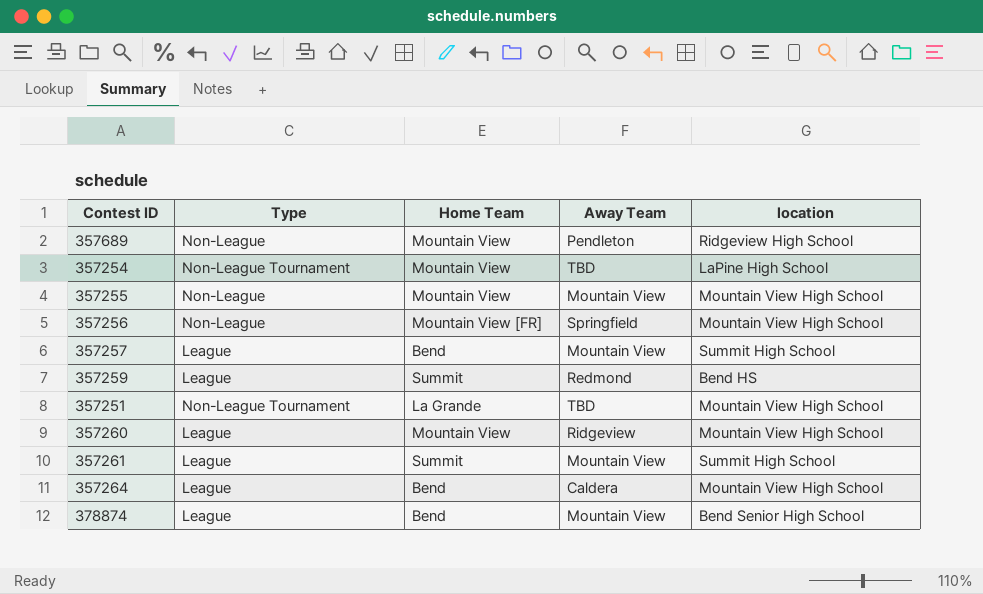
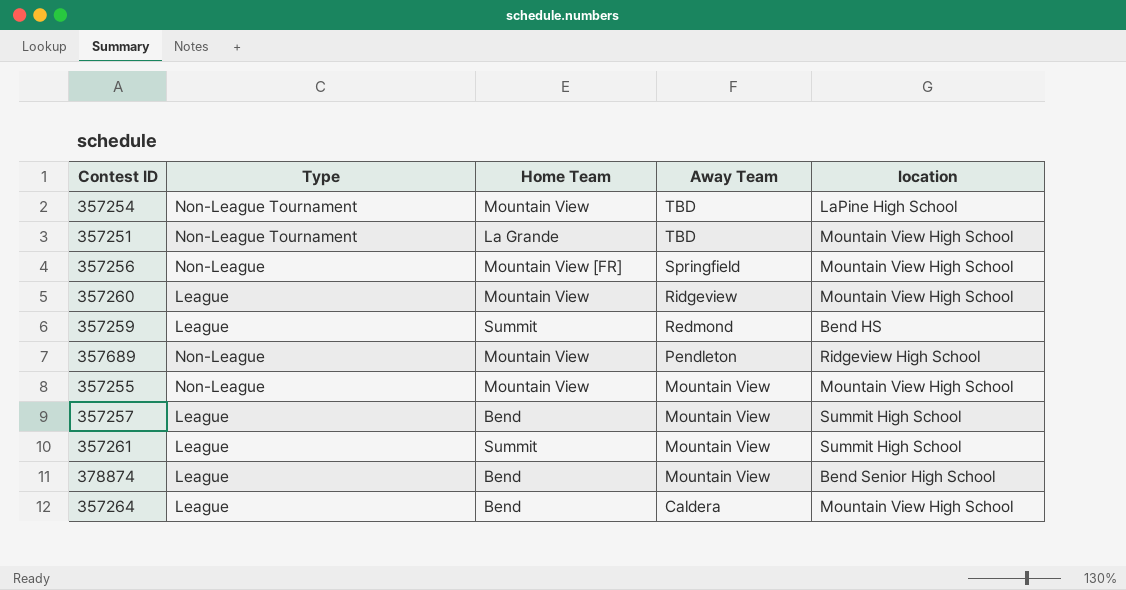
row order: none -> Away Team descending

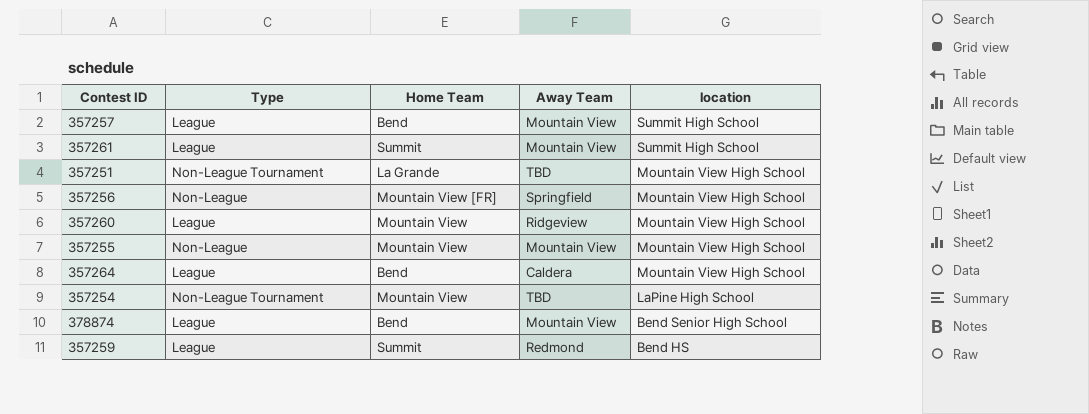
row order: Away Team descending -> location descending
row 357689: Non-League | Mountain View | Pendleton | Ridgeview High School -> none

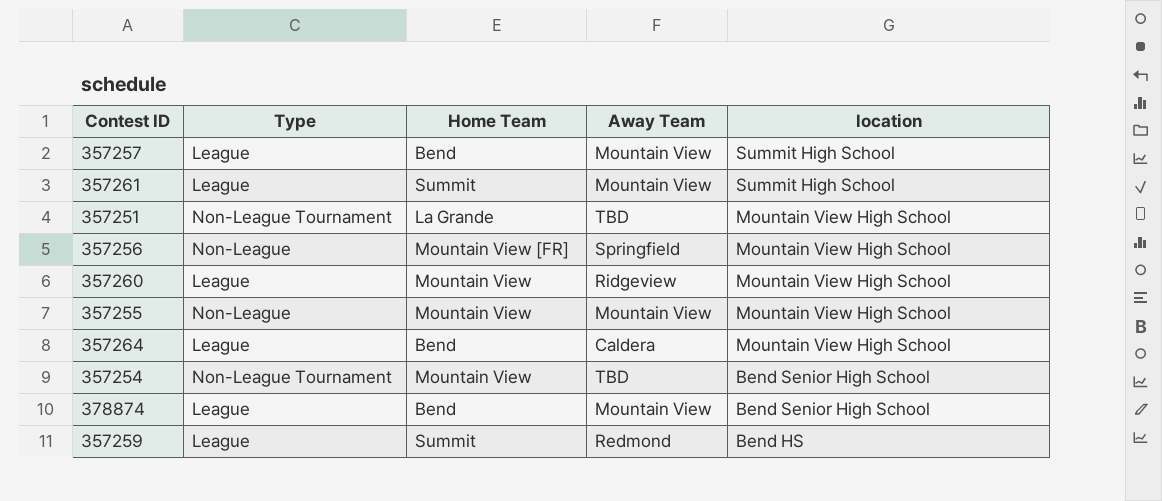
357254 | location: LaPine High School -> Bend Senior High School

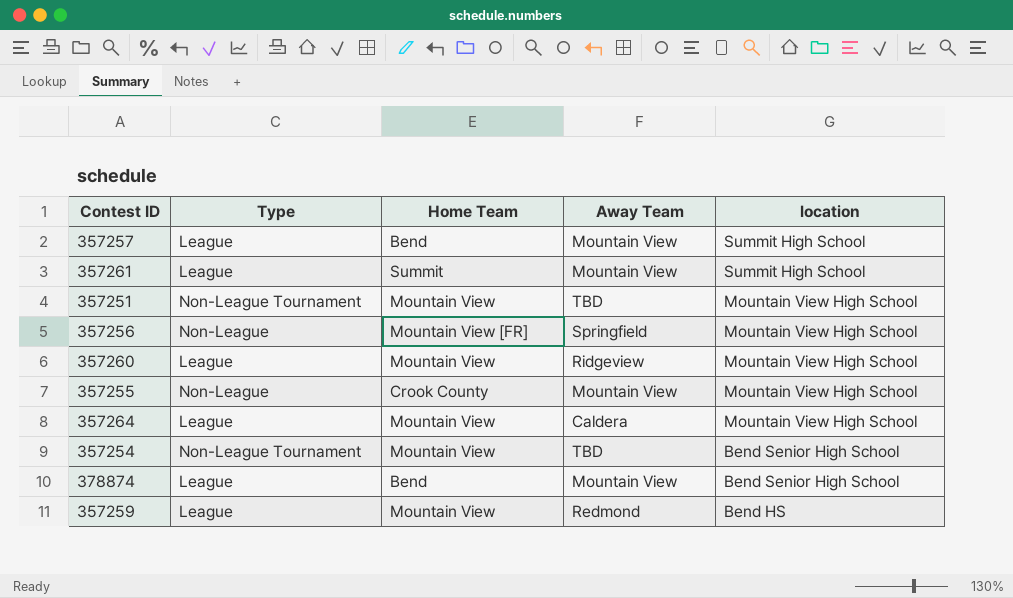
357251 | Home Team: La Grande -> Mountain View
357255 | Home Team: Mountain View -> Crook County
357264 | Home Team: Bend -> Mountain View
357259 | Home Team: Summit -> Mountain View

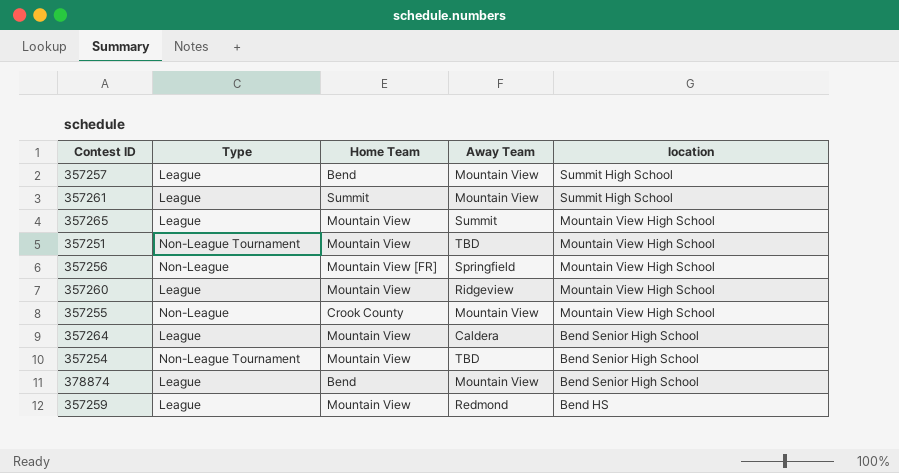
row 357265: none -> League | Mountain View | Summit | Mountain View High School
357264 | location: Mountain View High School -> Bend Senior High School

